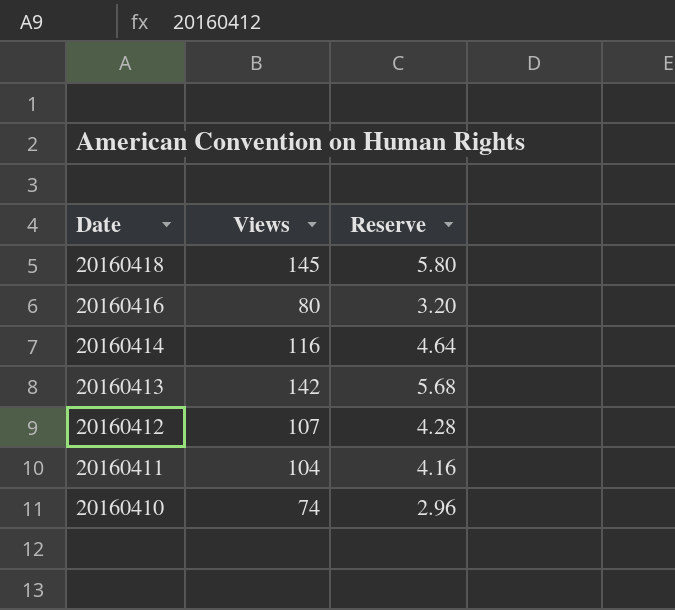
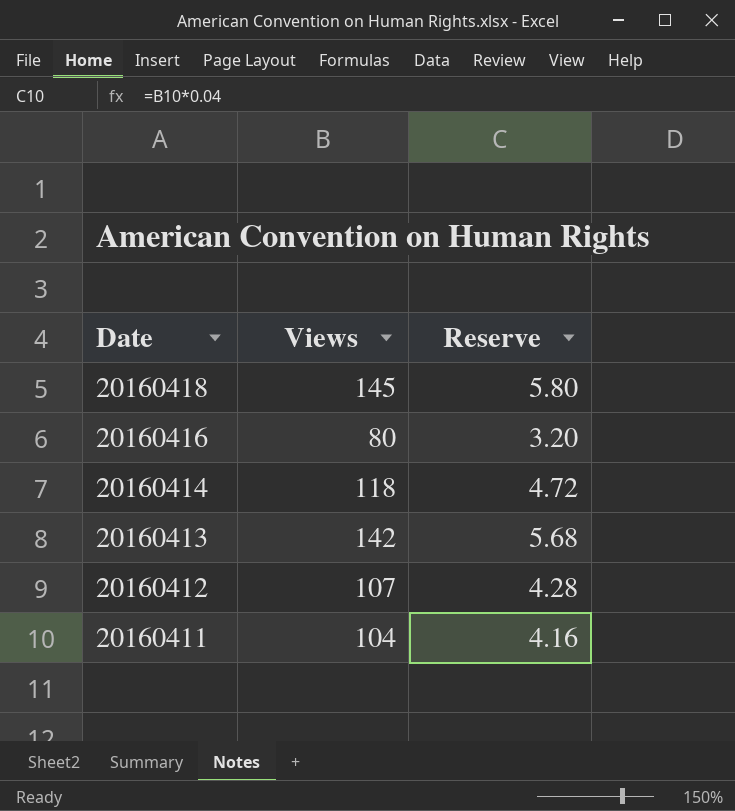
row 20160410: 74 | 2.96 -> none
20160414 | Views: 116 -> 118
20160414 | Reserve: 4.64 -> 4.72

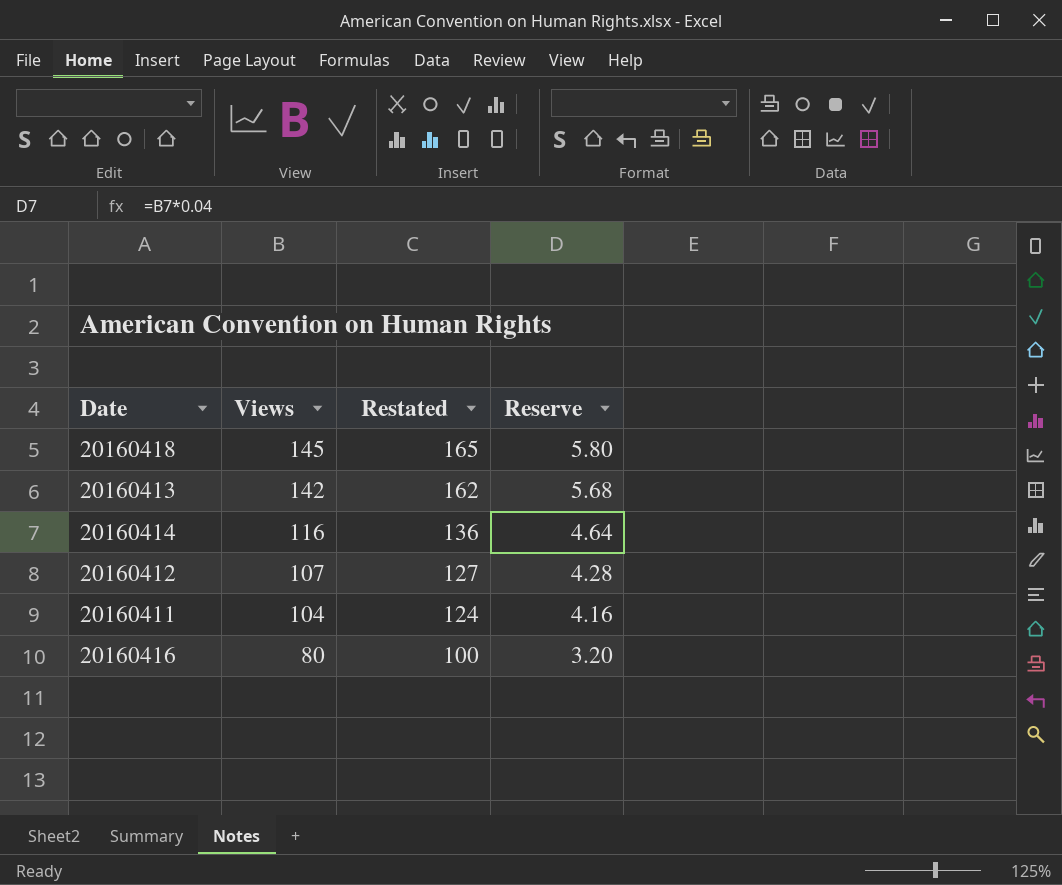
row order: Date descending -> Views descending
column Restated | formula: none -> [Views] + 20
20160414 | Views: 118 -> 116
20160414 | Reserve: 4.72 -> 4.64

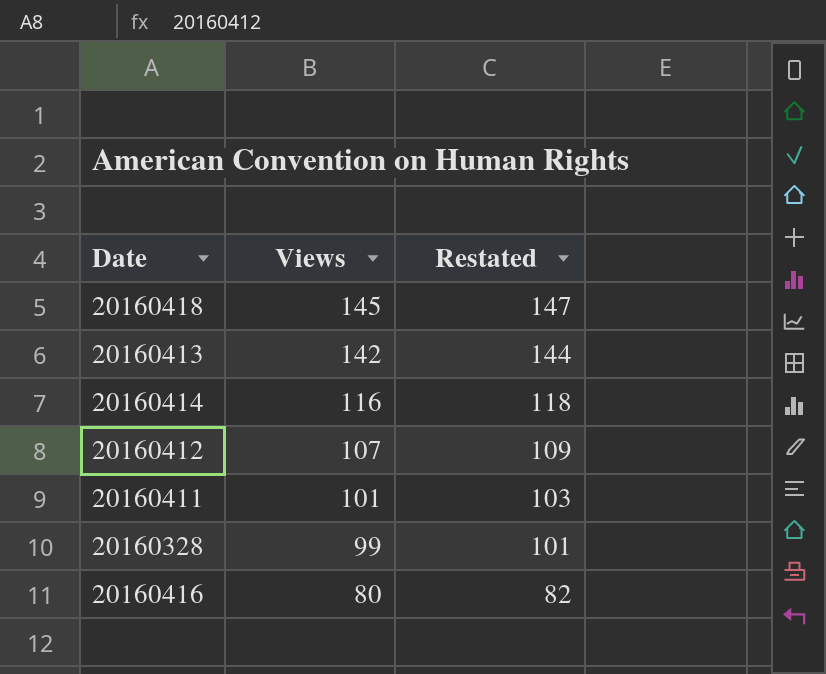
column Reserve | formula: [Views] * 0.04 -> none
column Restated | formula: [Views] + 20 -> [Views] + 2
20160411 | Views: 104 -> 101
row 20160328: none -> 99 | 101

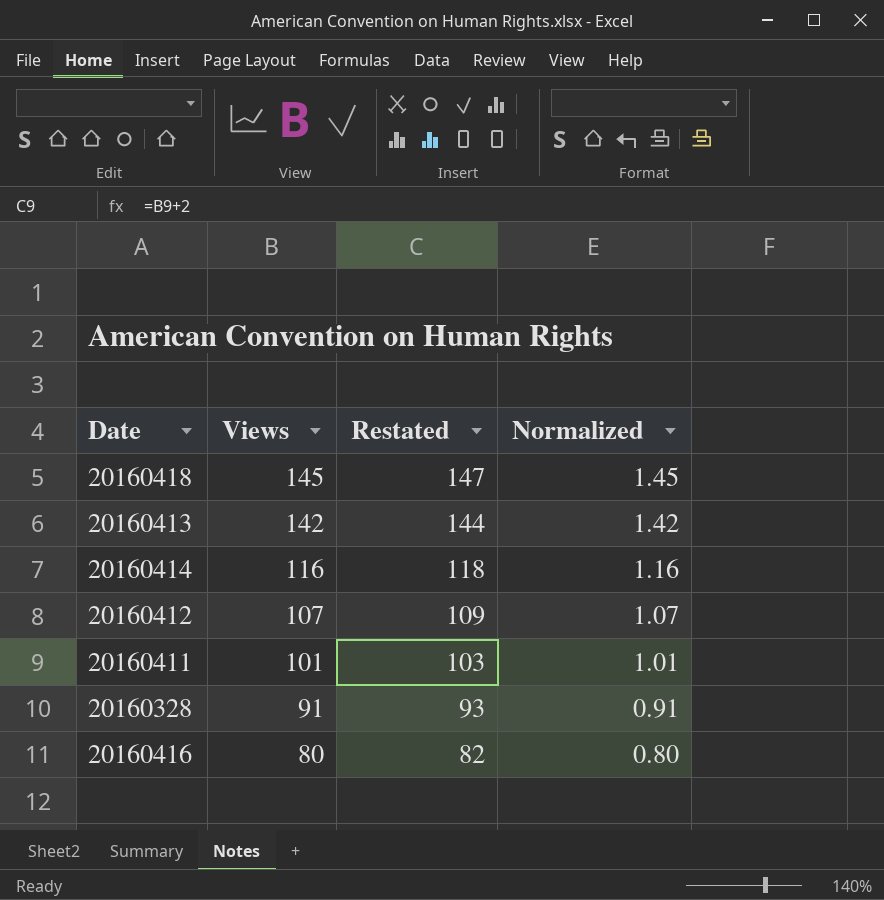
column Normalized | formula: none -> [Views] * 0.01
20160328 | Views: 99 -> 91
20160328 | Restated: 101 -> 93

